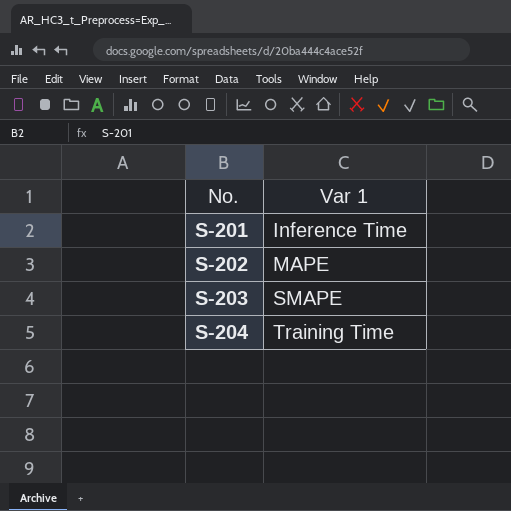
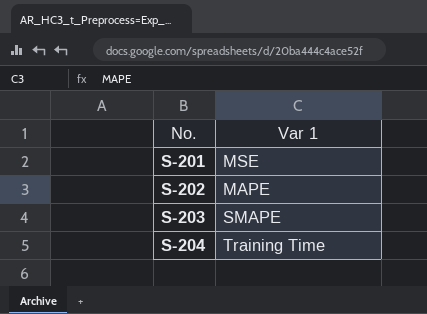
S-201 | Var 1: Inference Time -> MSE

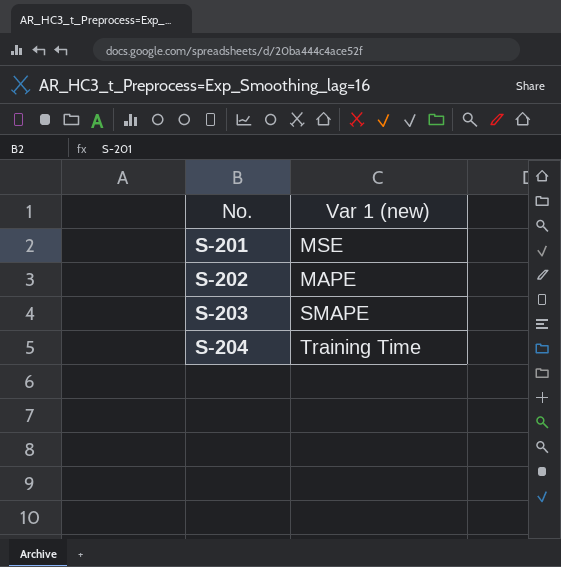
column name: Var 1 -> Var 1 (new)

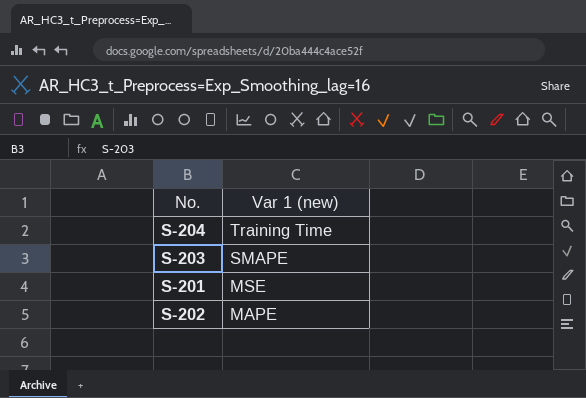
row order: No. ascending -> Var 1 (new) descending

